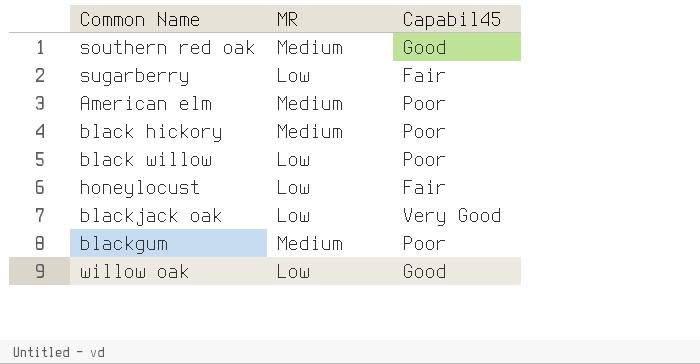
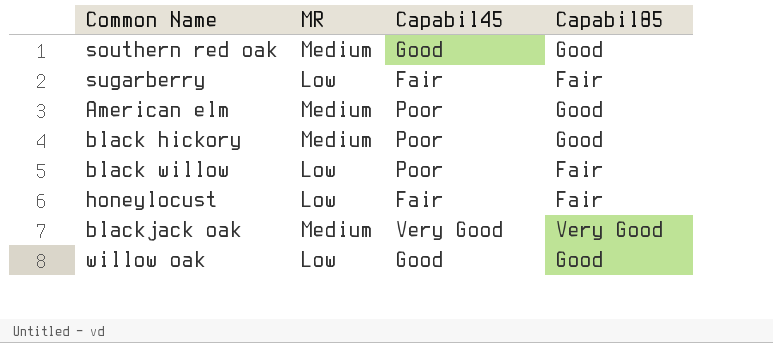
column Capabil85 | position: none -> 4
row blackgum: Medium | Poor -> none
blackjack oak | MR: Low -> Medium

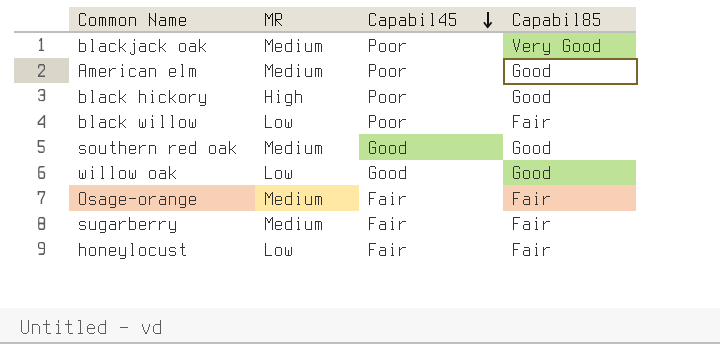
row order: none -> Capabil45 descending
blackjack oak | Capabil45: Very Good -> Poor
black hickory | MR: Medium -> High
row Osage-orange: none -> Medium | Fair | Fair
sugarberry | MR: Low -> Medium

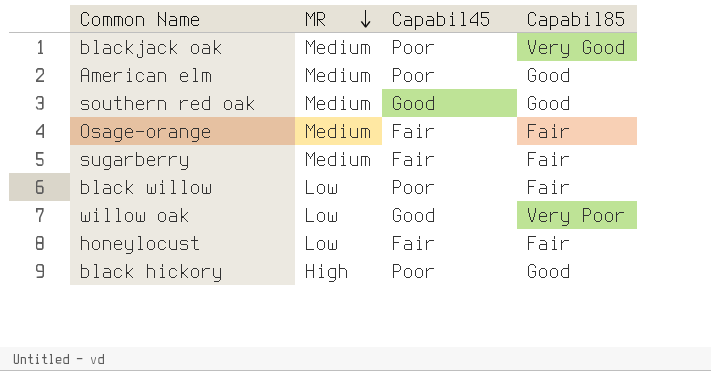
row order: Capabil45 descending -> MR descending
willow oak | Capabil85: Good -> Very Poor

